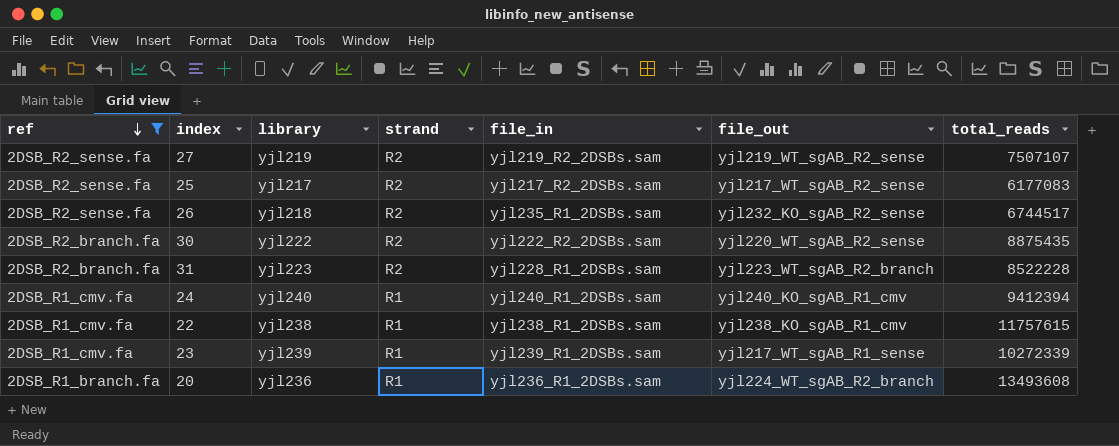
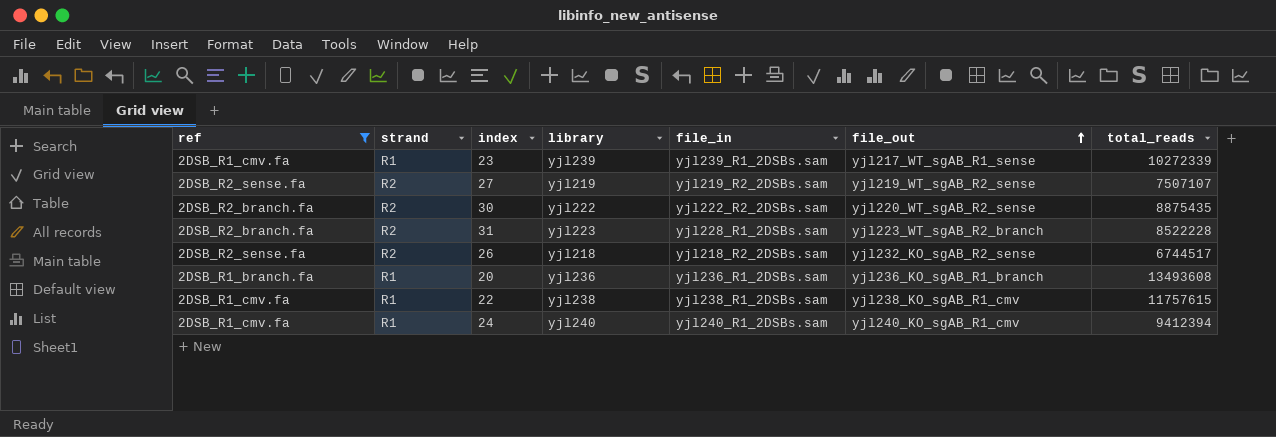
row order: ref descending -> file_out ascending
column strand | position: 4 -> 2
row 25: 2DSB_R2_sense.fa | yjl217 | R2 | yjl217_R2_2DSBs.sam | yjl217_WT_sgAB_R2_sense | 6177083 -> none
26 | file_in: yjl235_R1_2DSBs.sam -> yjl218_R2_2DSBs.sam
20 | file_out: yjl224_WT_sgAB_R2_branch -> yjl236_KO_sgAB_R1_branch

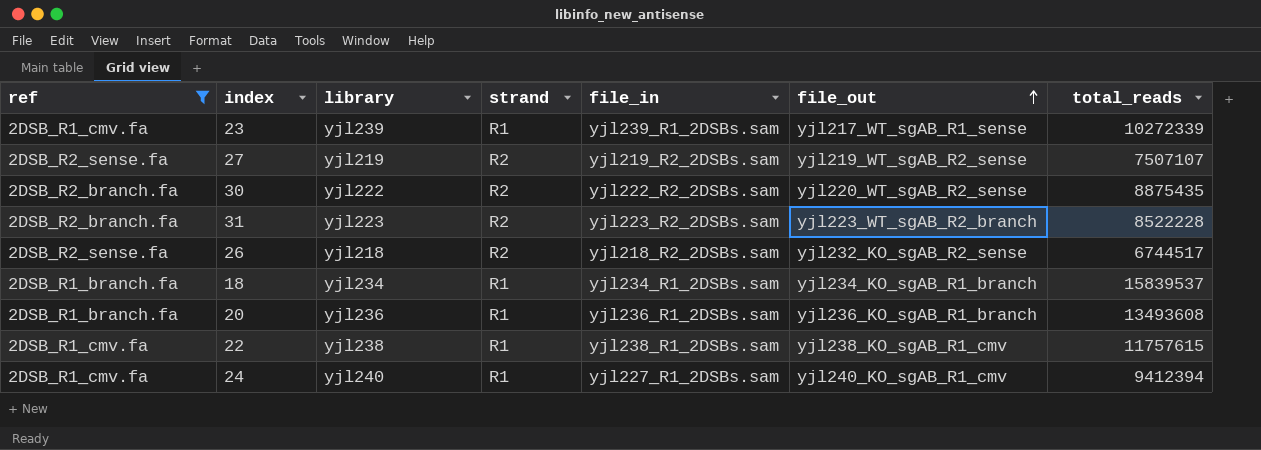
column strand | position: 2 -> 4
31 | file_in: yjl228_R1_2DSBs.sam -> yjl223_R2_2DSBs.sam
row 18: none -> 2DSB_R1_branch.fa | yjl234 | R1 | yjl234_R1_2DSBs.sam | yjl234_KO_sgAB_R1_branch | 15839537
24 | file_in: yjl240_R1_2DSBs.sam -> yjl227_R1_2DSBs.sam

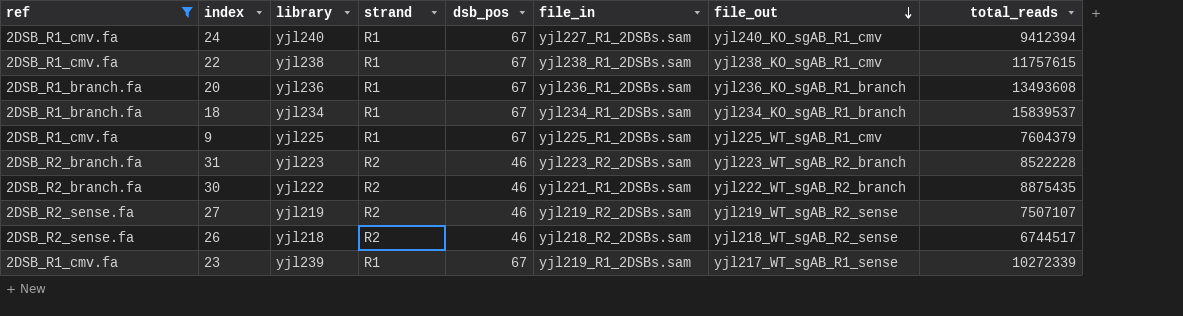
row order: file_out ascending -> file_out descending
column dsb_pos | position: none -> 5
row 9: none -> 2DSB_R1_cmv.fa | yjl225 | R1 | 67 | yjl225_R1_2DSBs.sam | yjl225_WT_sgAB_R1_cmv | 7604379
30 | file_in: yjl222_R2_2DSBs.sam -> yjl221_R1_2DSBs.sam
30 | file_out: yjl220_WT_sgAB_R2_sense -> yjl222_WT_sgAB_R2_branch
26 | file_out: yjl232_KO_sgAB_R2_sense -> yjl218_WT_sgAB_R2_sense
23 | file_in: yjl239_R1_2DSBs.sam -> yjl219_R1_2DSBs.sam

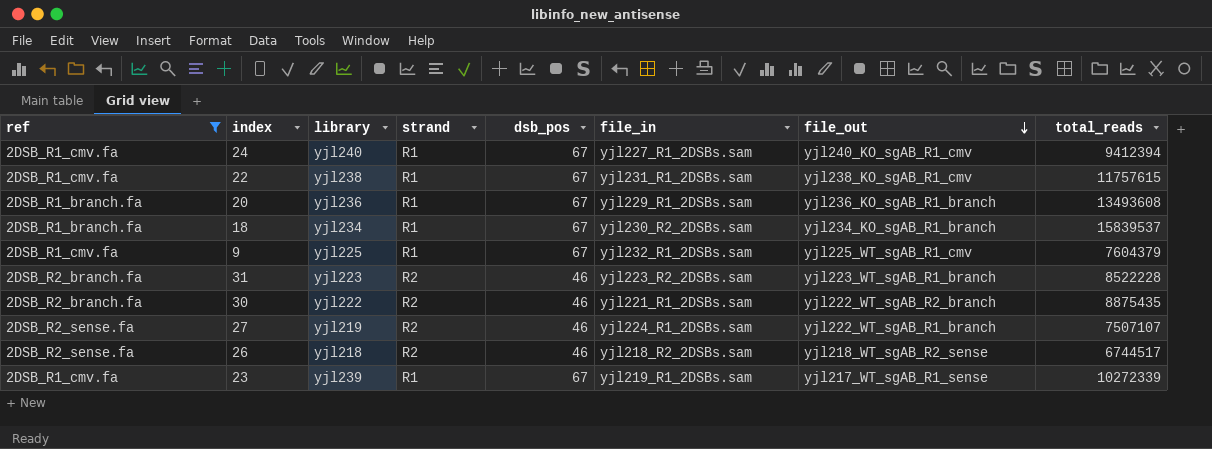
22 | file_in: yjl238_R1_2DSBs.sam -> yjl231_R1_2DSBs.sam
20 | file_in: yjl236_R1_2DSBs.sam -> yjl229_R1_2DSBs.sam
18 | file_in: yjl234_R1_2DSBs.sam -> yjl230_R2_2DSBs.sam
9 | file_in: yjl225_R1_2DSBs.sam -> yjl232_R1_2DSBs.sam
31 | file_out: yjl223_WT_sgAB_R2_branch -> yjl223_WT_sgAB_R1_branch
27 | file_in: yjl219_R2_2DSBs.sam -> yjl224_R1_2DSBs.sam
27 | file_out: yjl219_WT_sgAB_R2_sense -> yjl222_WT_sgAB_R1_branch

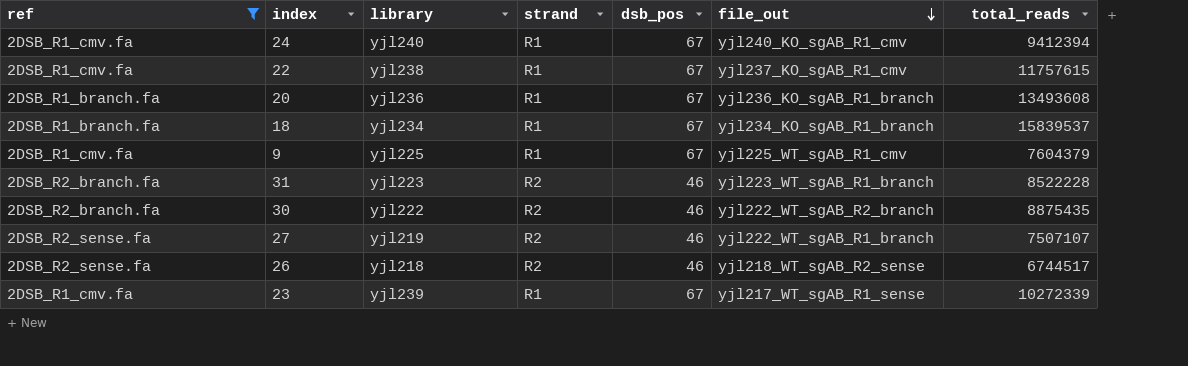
column file_in | position: 6 -> none
22 | file_out: yjl238_KO_sgAB_R1_cmv -> yjl237_KO_sgAB_R1_cmv

